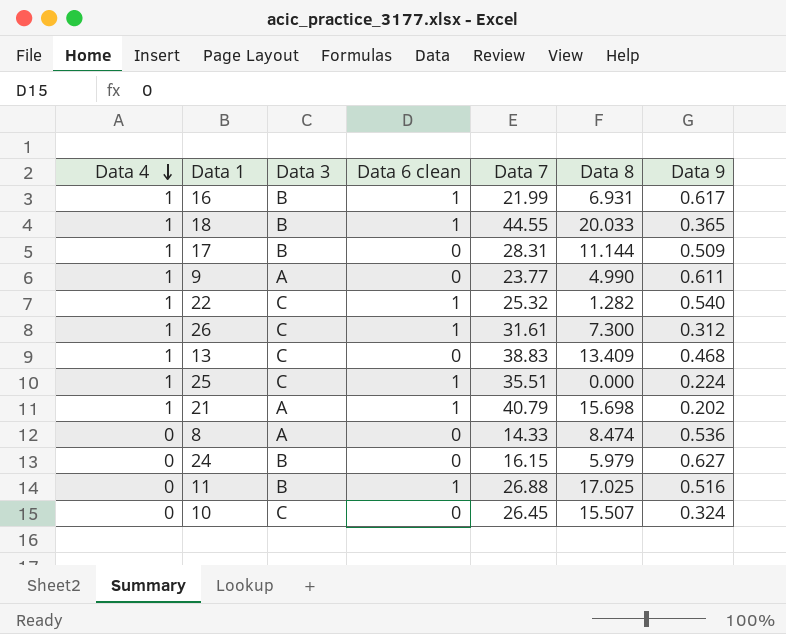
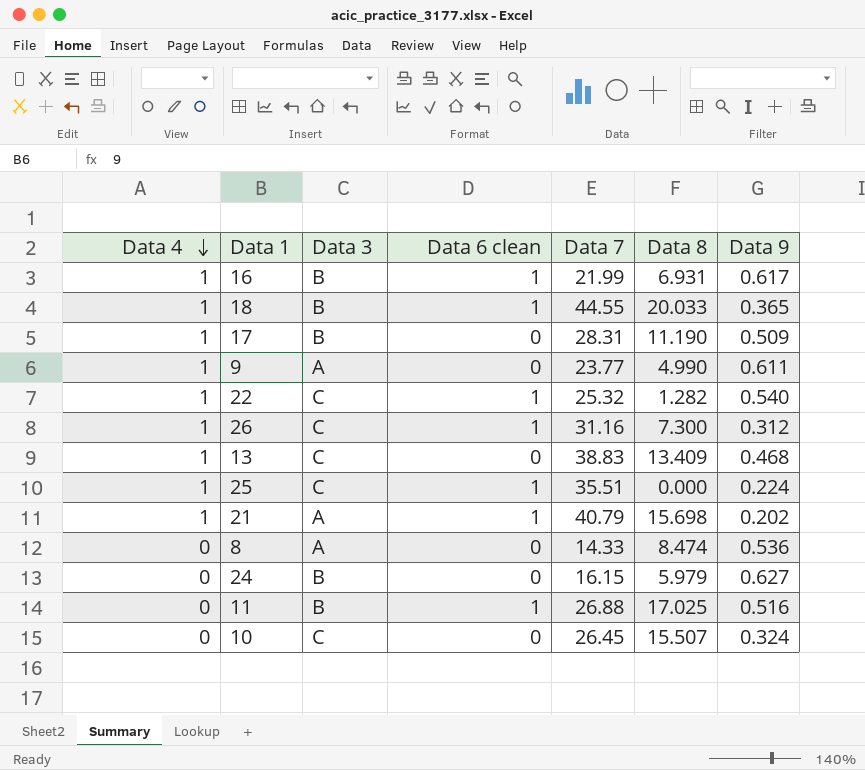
17 | Data 8: 11.144 -> 11.190
26 | Data 7: 31.61 -> 31.16

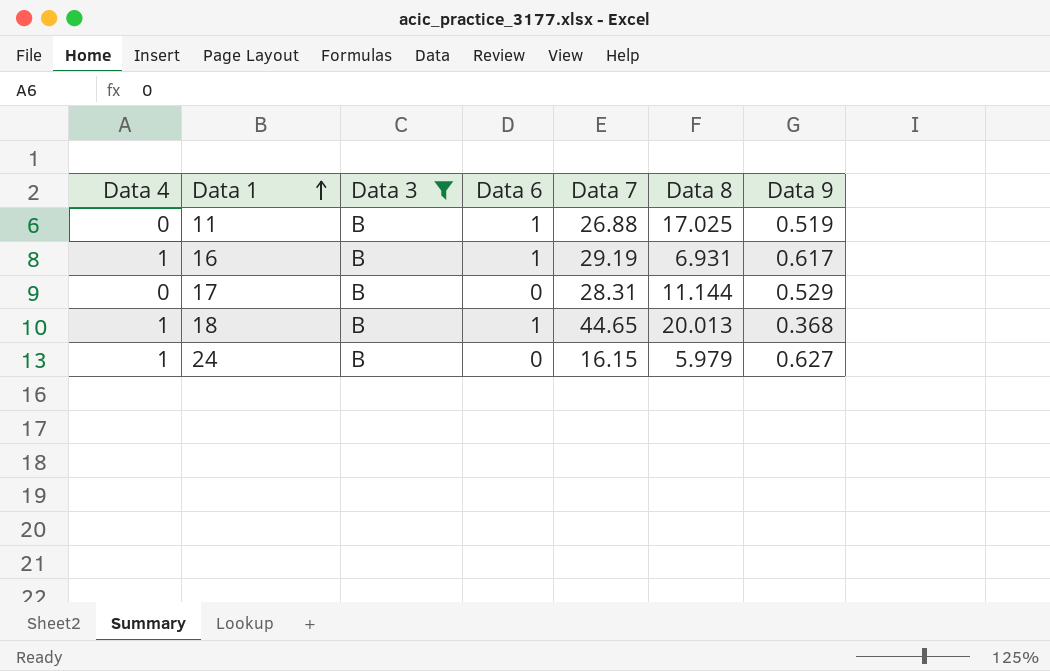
filter: none -> Data 3 = B
row order: Data 4 descending -> Data 1 ascending
column name: Data 6 clean -> Data 6
11 | Data 9: 0.516 -> 0.519
16 | Data 7: 21.99 -> 29.19
17 | Data 4: 1 -> 0
17 | Data 8: 11.190 -> 11.144
17 | Data 9: 0.509 -> 0.529
18 | Data 7: 44.55 -> 44.65
18 | Data 8: 20.033 -> 20.013
18 | Data 9: 0.365 -> 0.368
24 | Data 4: 0 -> 1

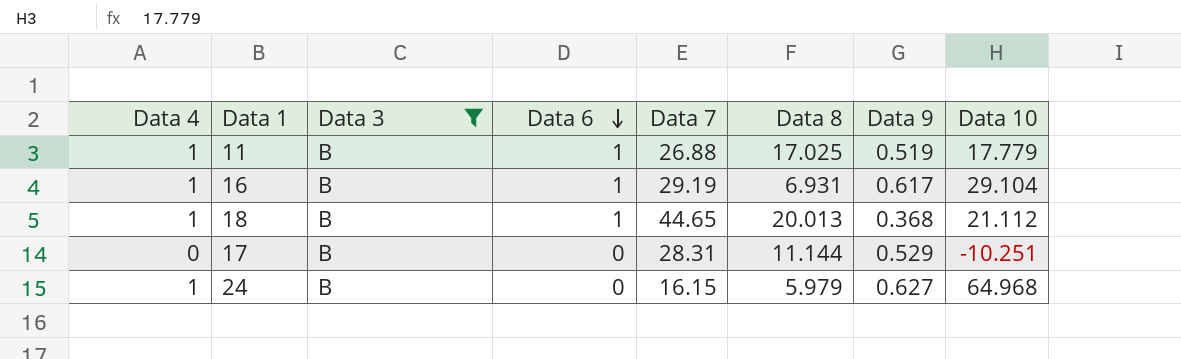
row order: Data 1 ascending -> Data 6 descending
column Data 10 | position: none -> 8
11 | Data 4: 0 -> 1

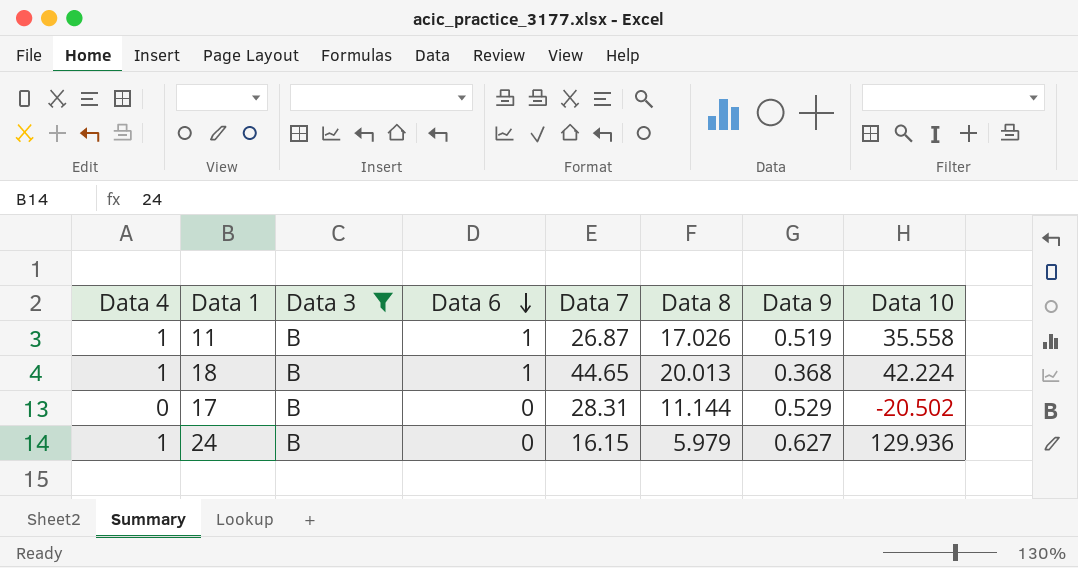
row 16: 1 | B | 1 | 29.19 | 6.931 | 0.617 | 29.104 -> none
11 | Data 7: 26.88 -> 26.87
11 | Data 8: 17.025 -> 17.026
11 | Data 10: 17.779 -> 35.558
18 | Data 10: 21.112 -> 42.224
17 | Data 10: -10.251 -> -20.502
24 | Data 10: 64.968 -> 129.936

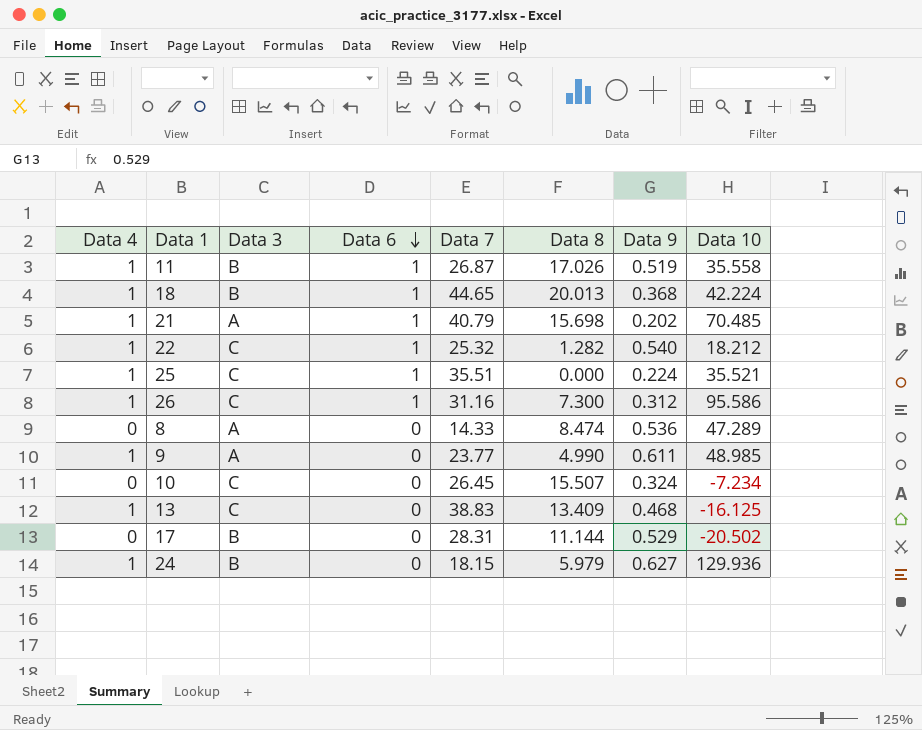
filter: Data 3 = B -> none
24 | Data 7: 16.15 -> 18.15

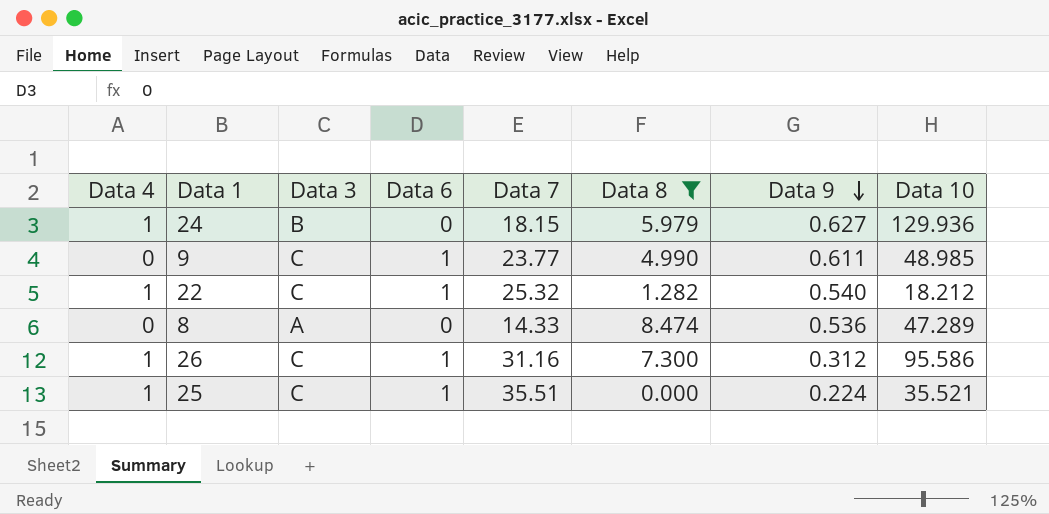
filter: none -> Data 8 <= 8.474
row order: Data 6 descending -> Data 9 descending
9 | Data 4: 1 -> 0
9 | Data 3: A -> C
9 | Data 6: 0 -> 1

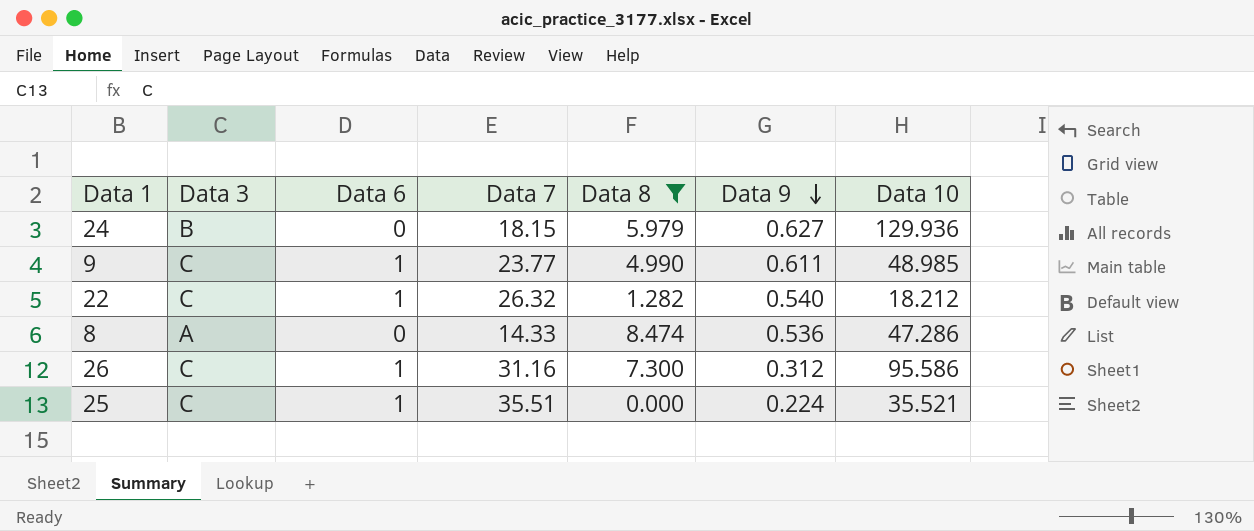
column Data 4 | position: 1 -> none
22 | Data 7: 25.32 -> 26.32
8 | Data 10: 47.289 -> 47.286

